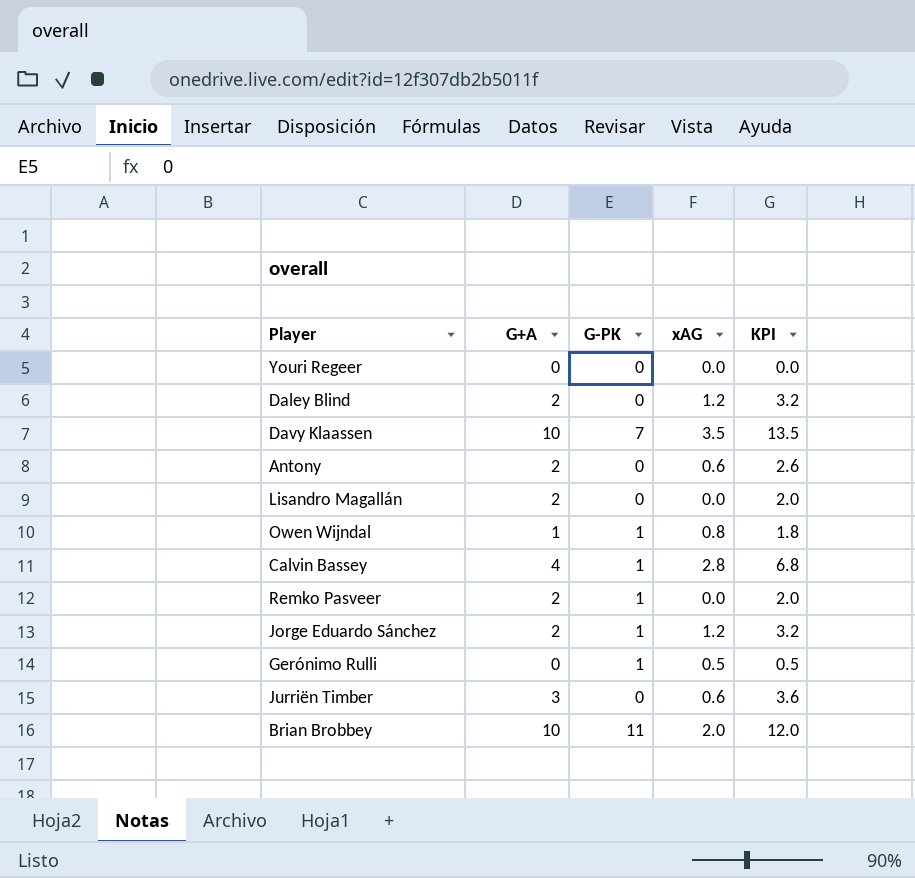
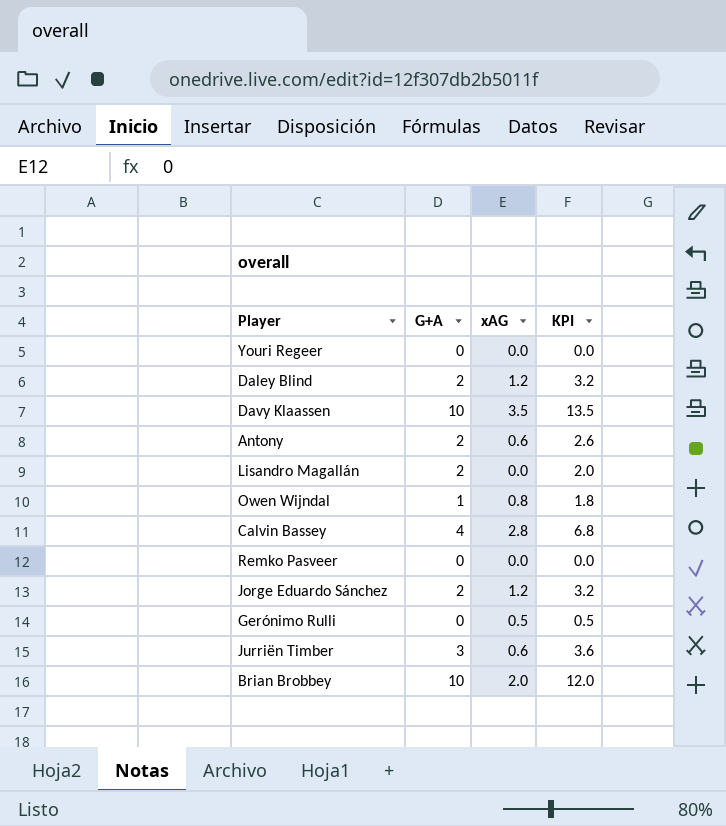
column G-PK | position: 3 -> none
Remko Pasveer | G+A: 2 -> 0
Remko Pasveer | KPI: 2.0 -> 0.0

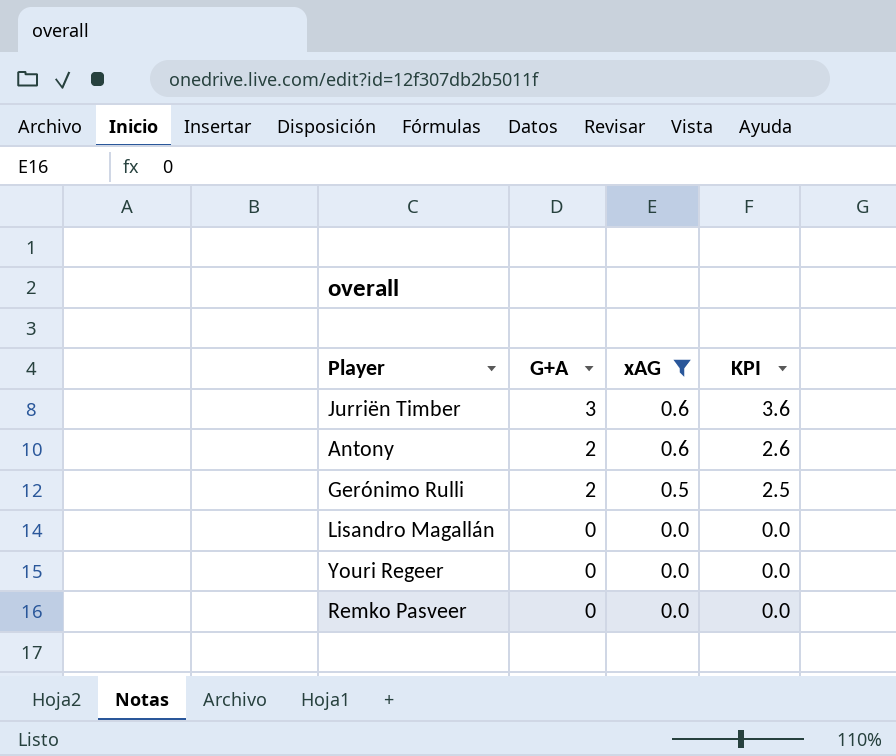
filter: none -> xAG <= 0.6
row order: none -> G+A descending
Gerónimo Rulli | G+A: 0 -> 2
Gerónimo Rulli | KPI: 0.5 -> 2.5
Lisandro Magallán | G+A: 2 -> 0
Lisandro Magallán | KPI: 2.0 -> 0.0

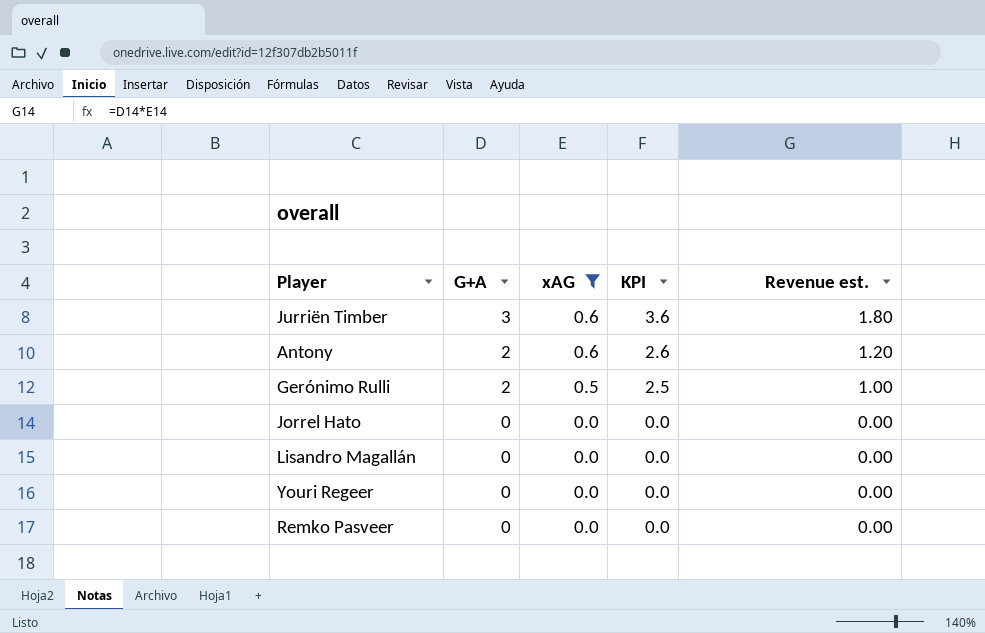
column Revenue est. | formula: none -> [G+A] * [xAG]
row Jorrel Hato: none -> 0 | 0.0 | 0.0 | 0.00

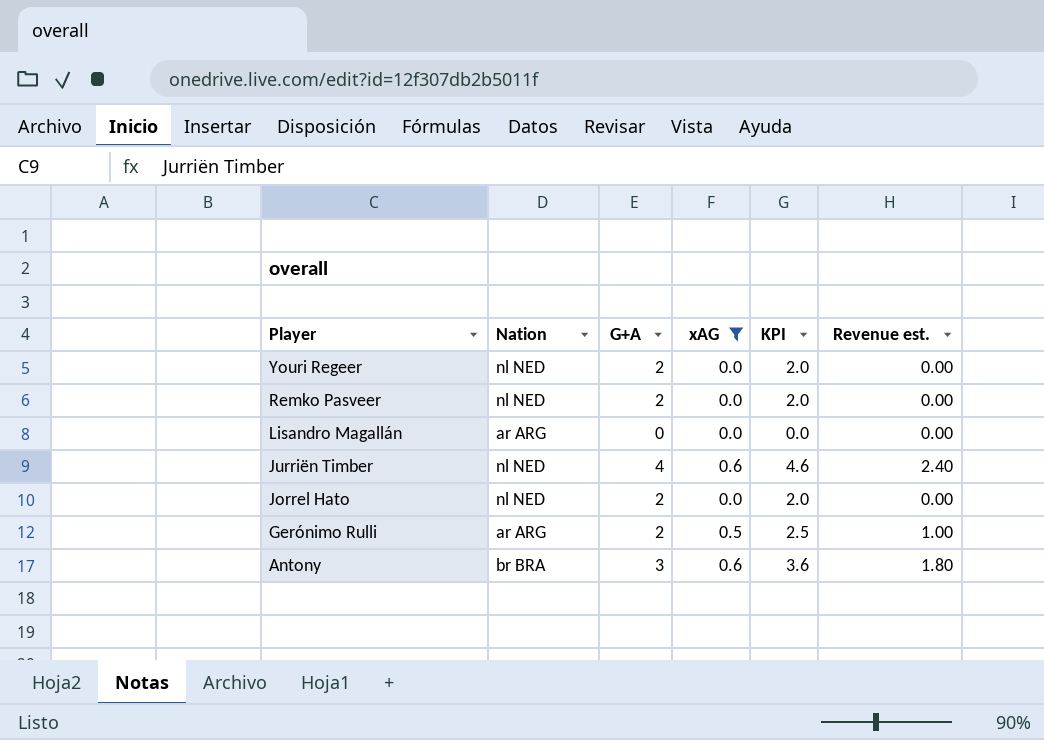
row order: G+A descending -> Player descending
column Nation | position: none -> 2
Youri Regeer | G+A: 0 -> 2
Youri Regeer | KPI: 0.0 -> 2.0
Remko Pasveer | G+A: 0 -> 2
Remko Pasveer | KPI: 0.0 -> 2.0
Jurriën Timber | G+A: 3 -> 4
Jurriën Timber | KPI: 3.6 -> 4.6
Jurriën Timber | Revenue est.: 1.80 -> 2.40
Jorrel Hato | G+A: 0 -> 2
Jorrel Hato | KPI: 0.0 -> 2.0
Antony | G+A: 2 -> 3
Antony | KPI: 2.6 -> 3.6
Antony | Revenue est.: 1.20 -> 1.80

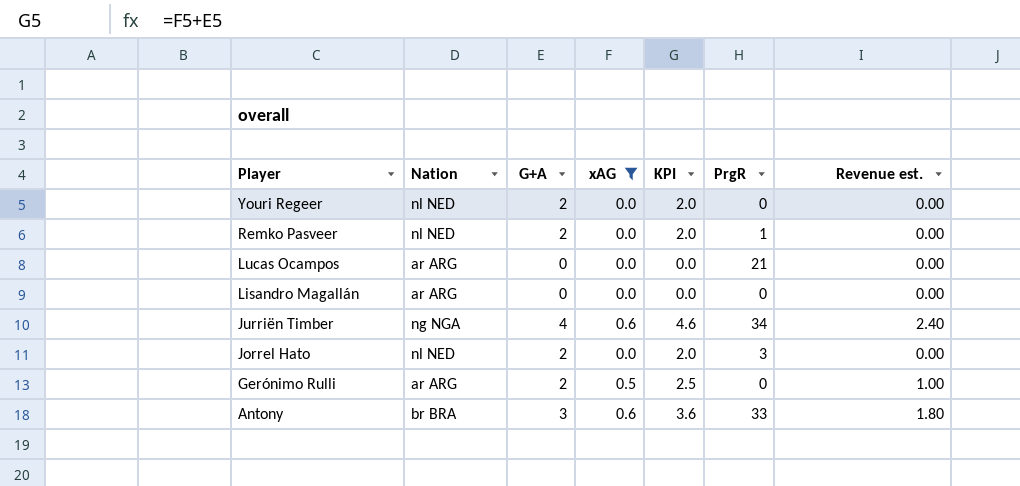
column PrgR | position: none -> 6
row Lucas Ocampos: none -> ar ARG | 0 | 0.0 | 0.0 | 21 | 0.00
Jurriën Timber | Nation: nl NED -> ng NGA

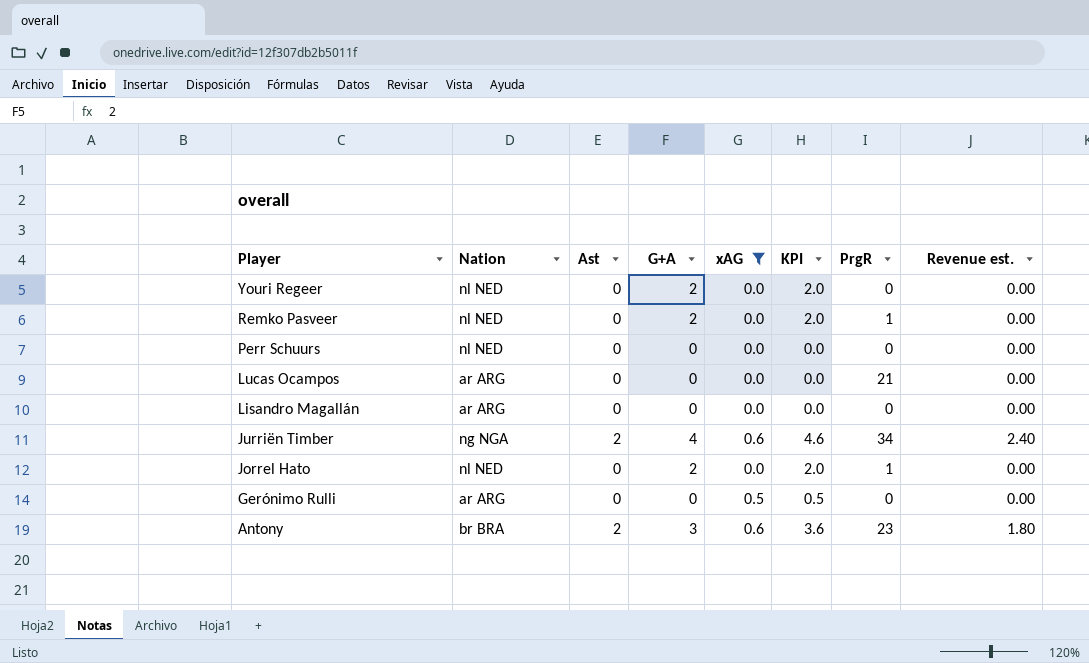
column Ast | position: none -> 3
row Perr Schuurs: none -> nl NED | 0 | 0 | 0.0 | 0.0 | 0 | 0.00
Jorrel Hato | PrgR: 3 -> 1
Gerónimo Rulli | G+A: 2 -> 0
Gerónimo Rulli | KPI: 2.5 -> 0.5
Gerónimo Rulli | Revenue est.: 1.00 -> 0.00
Antony | PrgR: 33 -> 23

